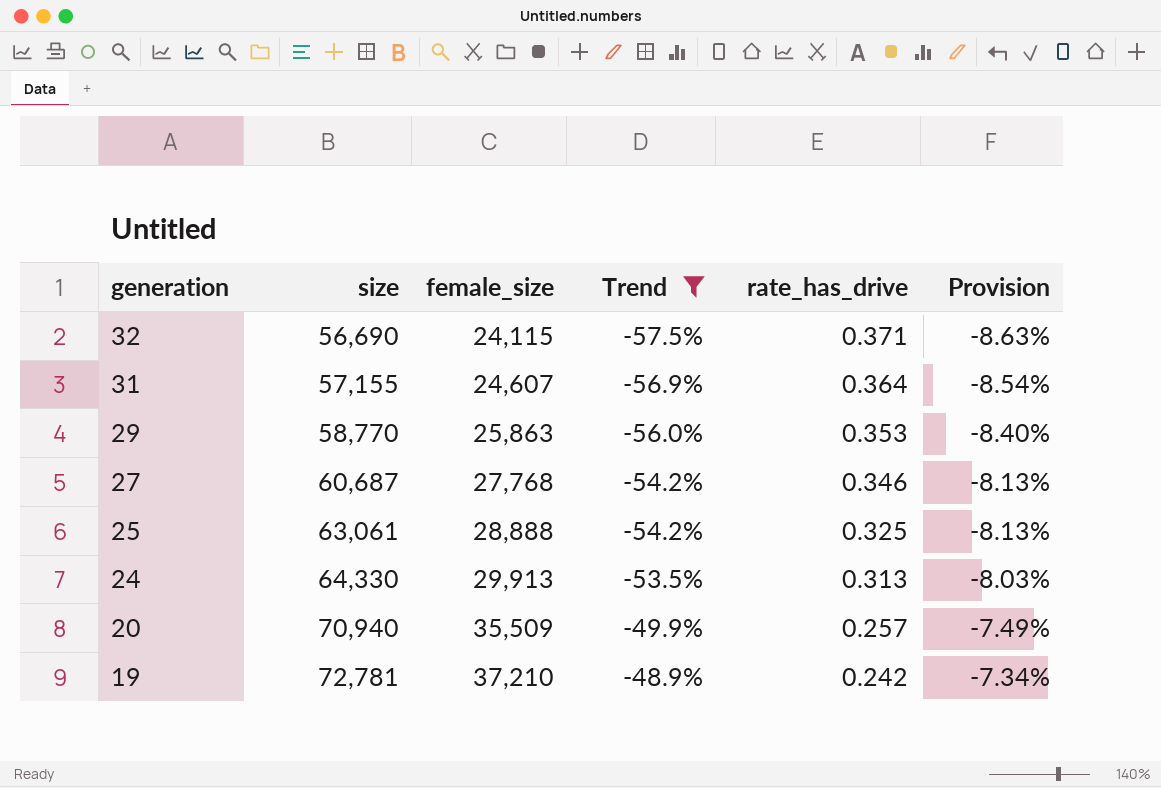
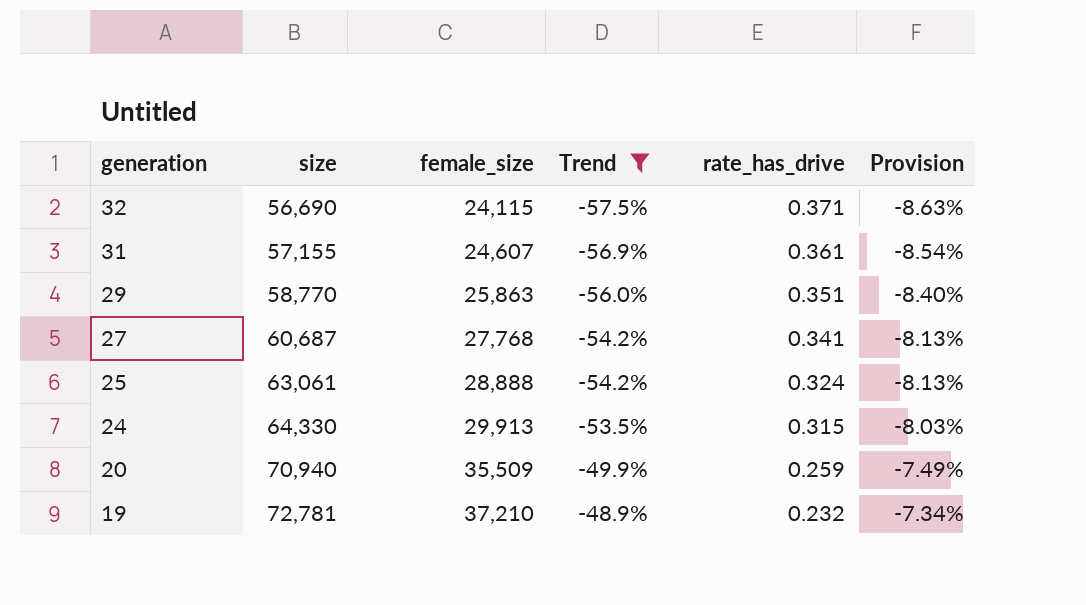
31 | rate_has_drive: 0.364 -> 0.361
29 | rate_has_drive: 0.353 -> 0.351
27 | rate_has_drive: 0.346 -> 0.341
25 | rate_has_drive: 0.325 -> 0.324
24 | rate_has_drive: 0.313 -> 0.315
20 | rate_has_drive: 0.257 -> 0.259
19 | rate_has_drive: 0.242 -> 0.232

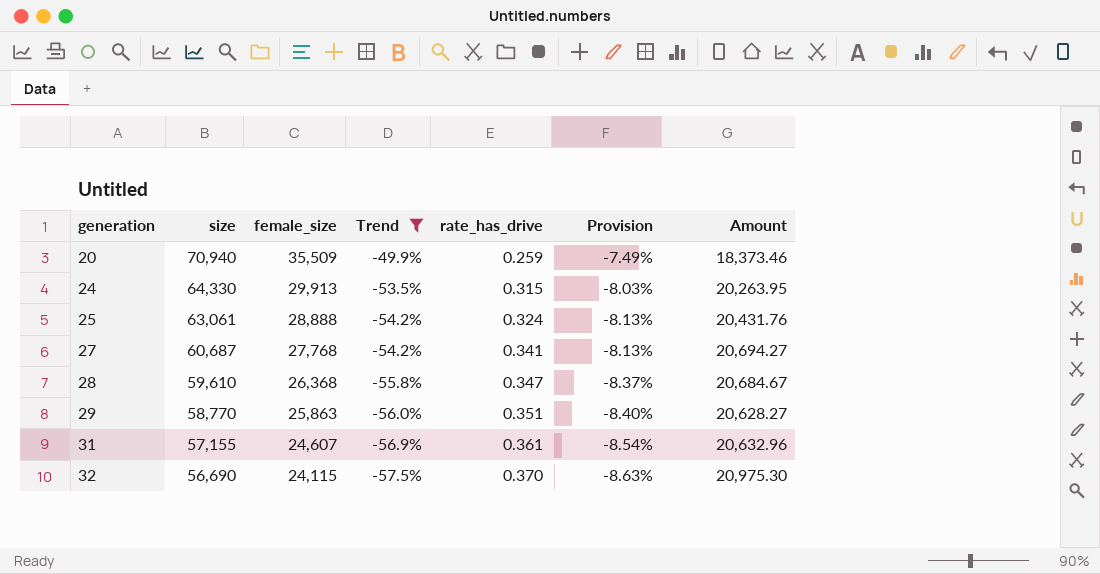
row order: generation descending -> generation ascending
column Amount | formula: none -> [size] * [rate_has_drive]
row 19: 72,781 | 37,210 | -48.9% | 0.232 | -7.34% -> none
row 28: none -> 59,610 | 26,368 | -55.8% | 0.347 | -8.37% | 20,684.67
32 | rate_has_drive: 0.371 -> 0.370

